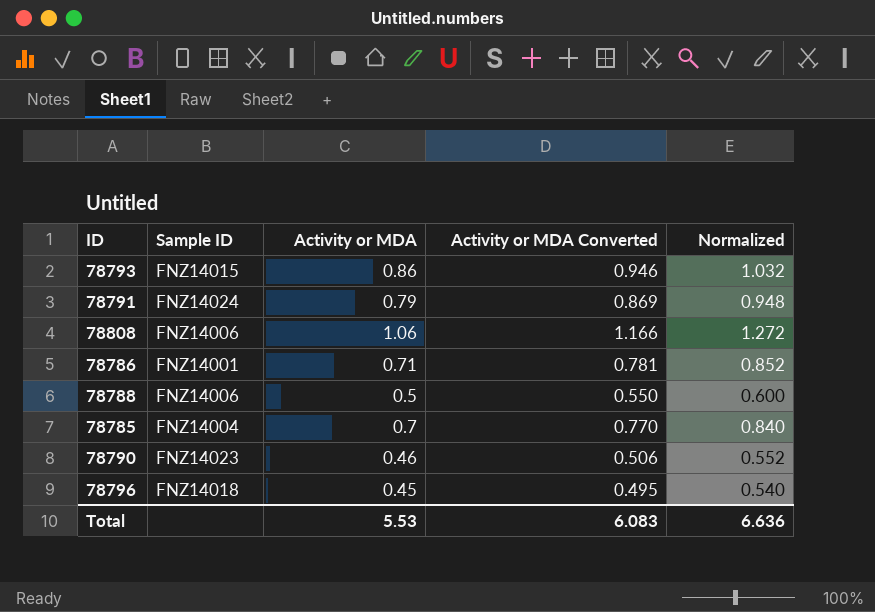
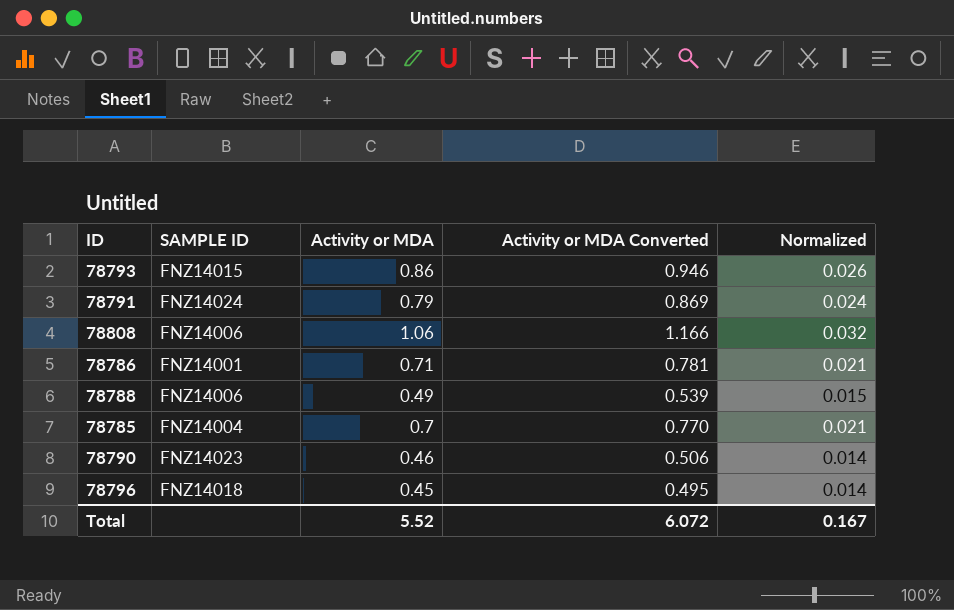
column name: Sample ID -> SAMPLE ID
column Normalized | formula: [Activity or MDA] * 1.2 -> [Activity or MDA] * 0.03
78788 | Activity or MDA: 0.5 -> 0.49
78788 | Activity or MDA Converted: 0.550 -> 0.539
Total | Activity or MDA: 5.53 -> 5.52
Total | Activity or MDA Converted: 6.083 -> 6.072
Total | Normalized: 6.636 -> 0.167

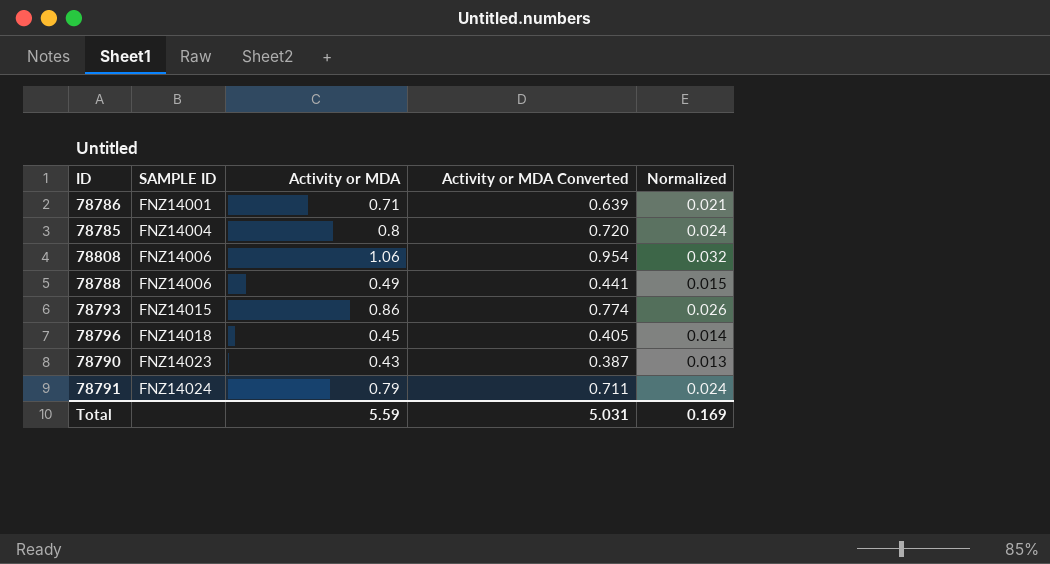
row order: none -> SAMPLE ID ascending
column Activity or MDA Converted | formula: [Activity or MDA] * 1.1 -> [Activity or MDA] * 0.9
78785 | Activity or MDA: 0.7 -> 0.8
78785 | Normalized: 0.021 -> 0.024
78790 | Activity or MDA: 0.46 -> 0.43
78790 | Normalized: 0.014 -> 0.013
Total | Activity or MDA: 5.52 -> 5.59
Total | Activity or MDA Converted: 6.072 -> 5.031
Total | Normalized: 0.167 -> 0.169

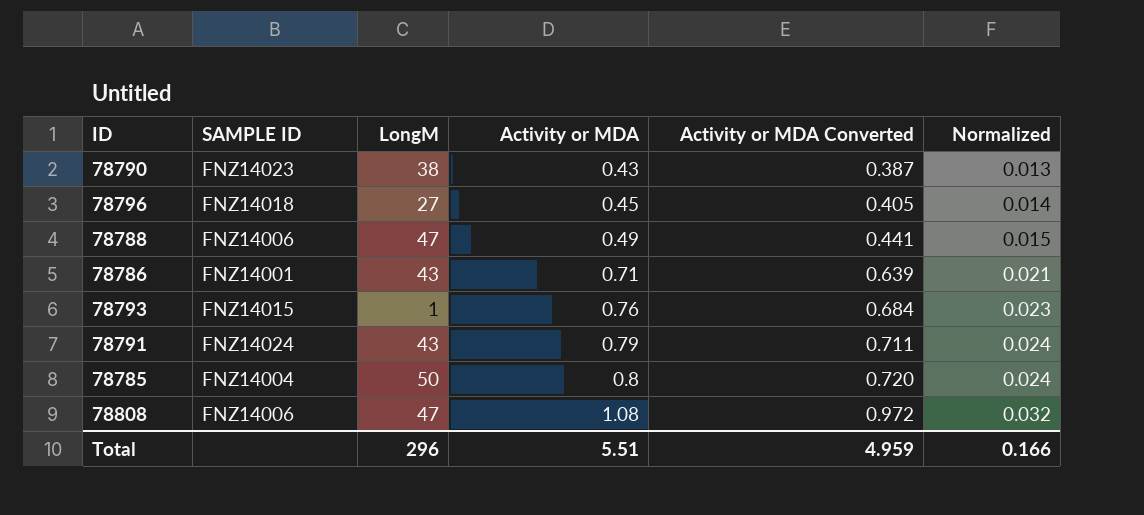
row order: SAMPLE ID ascending -> Activity or MDA ascending
column LongM | position: none -> 3
78793 | Activity or MDA: 0.86 -> 0.76
78793 | Activity or MDA Converted: 0.774 -> 0.684
78793 | Normalized: 0.026 -> 0.023
78808 | Activity or MDA: 1.06 -> 1.08
78808 | Activity or MDA Converted: 0.954 -> 0.972
Total | Activity or MDA: 5.59 -> 5.51
Total | Activity or MDA Converted: 5.031 -> 4.959
Total | Normalized: 0.169 -> 0.166

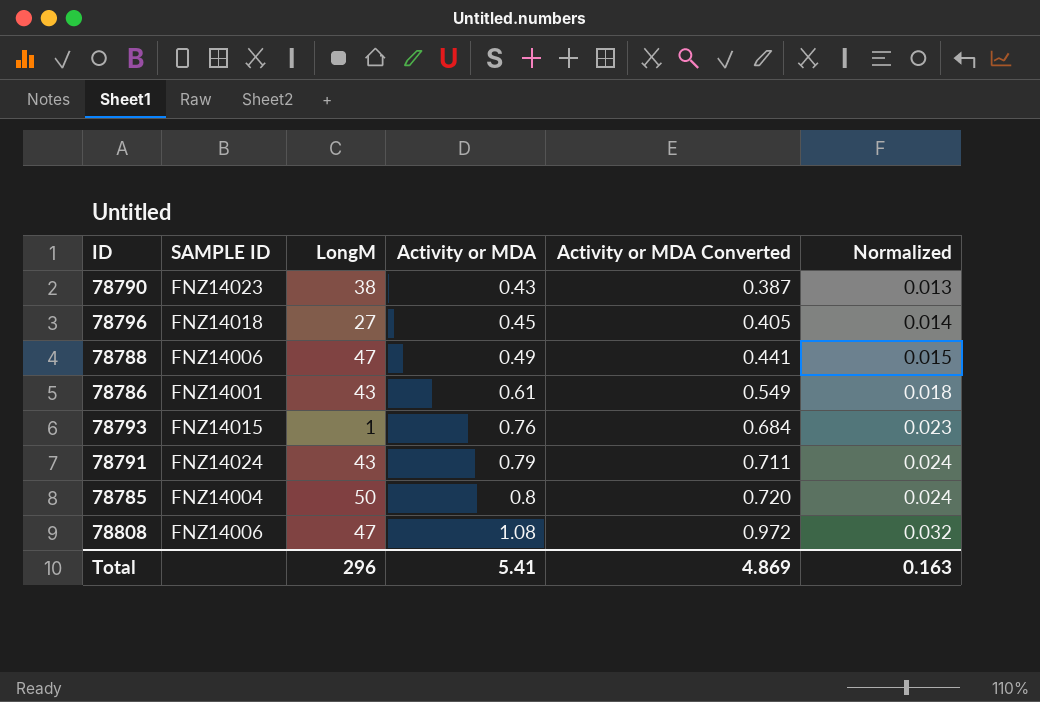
78786 | Activity or MDA: 0.71 -> 0.61
78786 | Activity or MDA Converted: 0.639 -> 0.549
78786 | Normalized: 0.021 -> 0.018
Total | Activity or MDA: 5.51 -> 5.41
Total | Activity or MDA Converted: 4.959 -> 4.869
Total | Normalized: 0.166 -> 0.163

